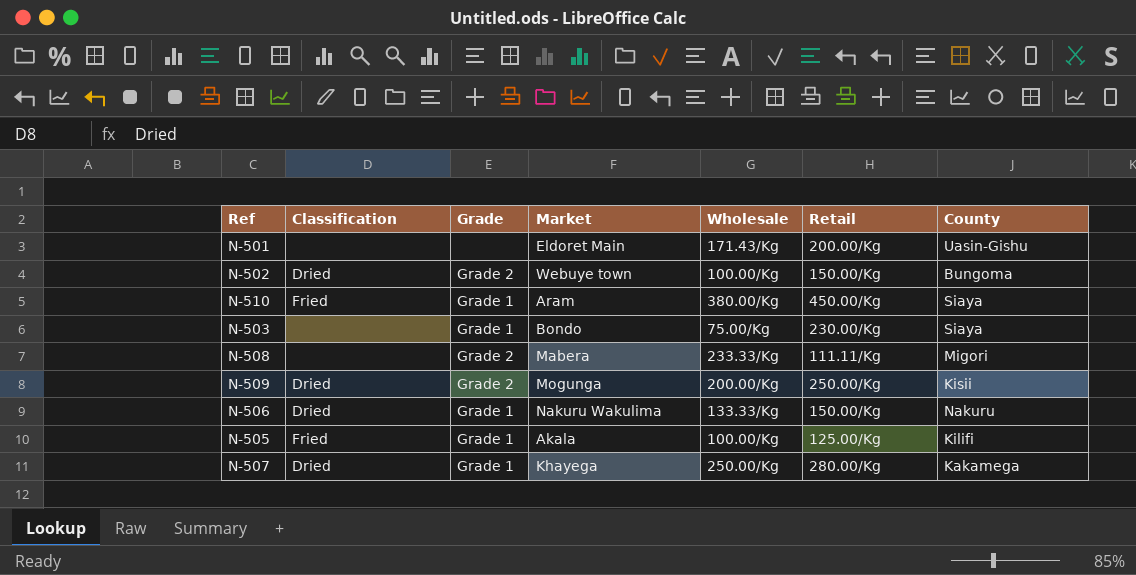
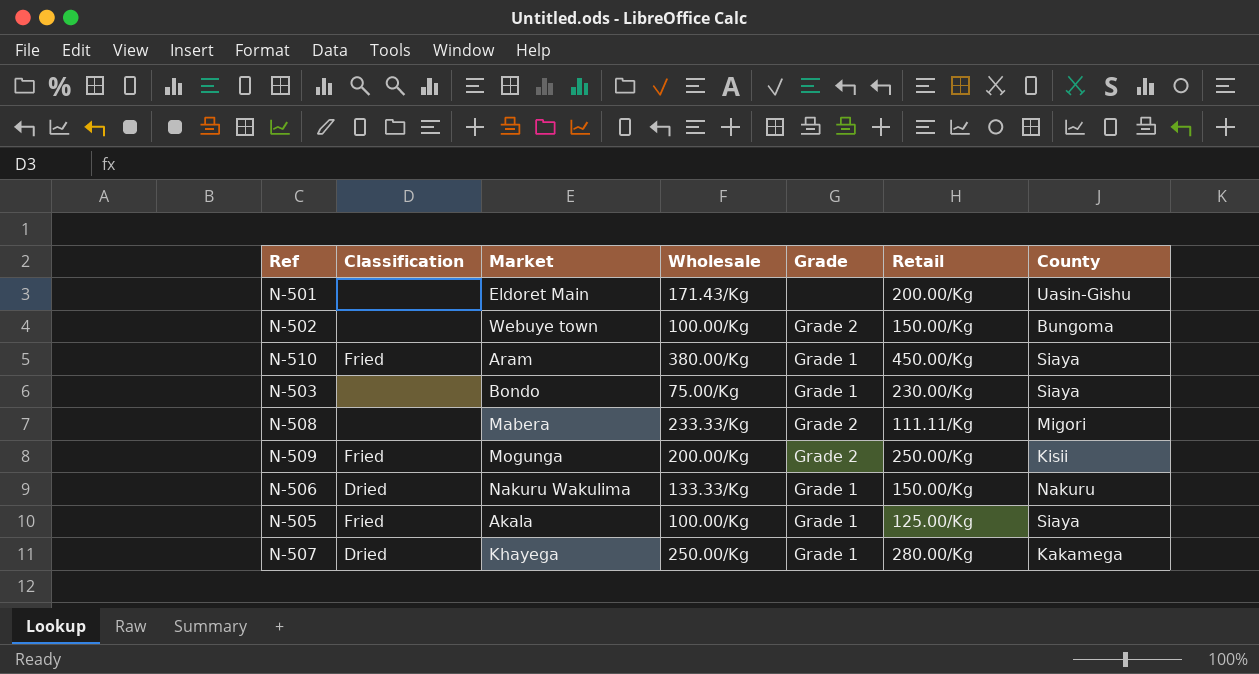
column Grade | position: 3 -> 5
N-502 | Classification: Dried -> none
N-509 | Classification: Dried -> Fried
N-505 | County: Kilifi -> Siaya

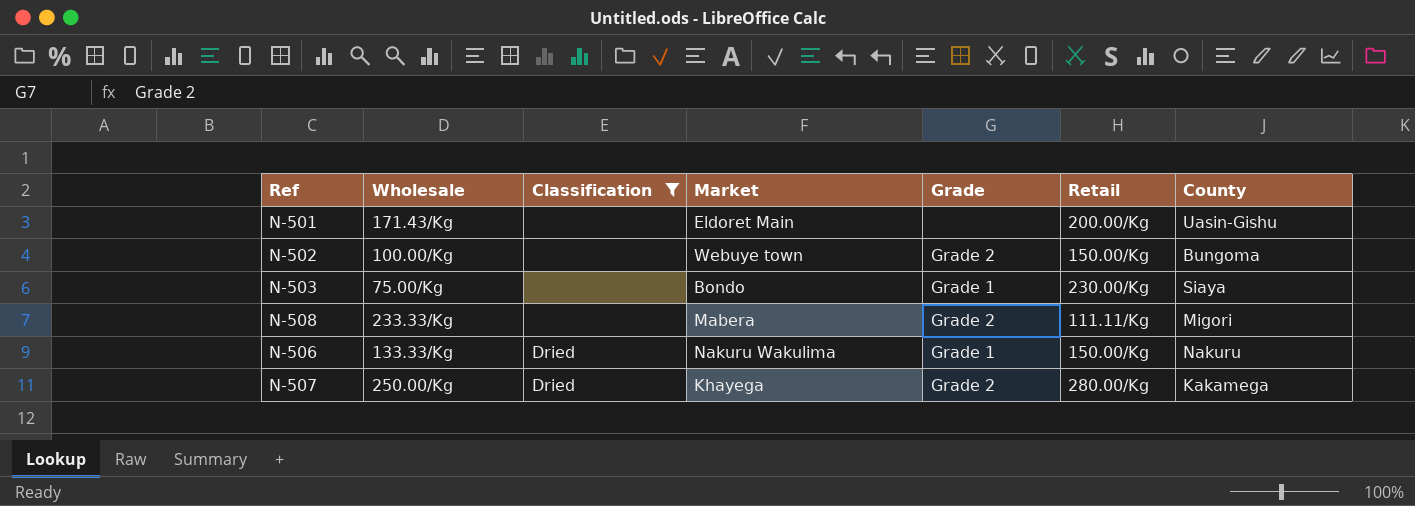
filter: none -> Classification != Fried
column Wholesale | position: 4 -> 2
N-507 | Grade: Grade 1 -> Grade 2

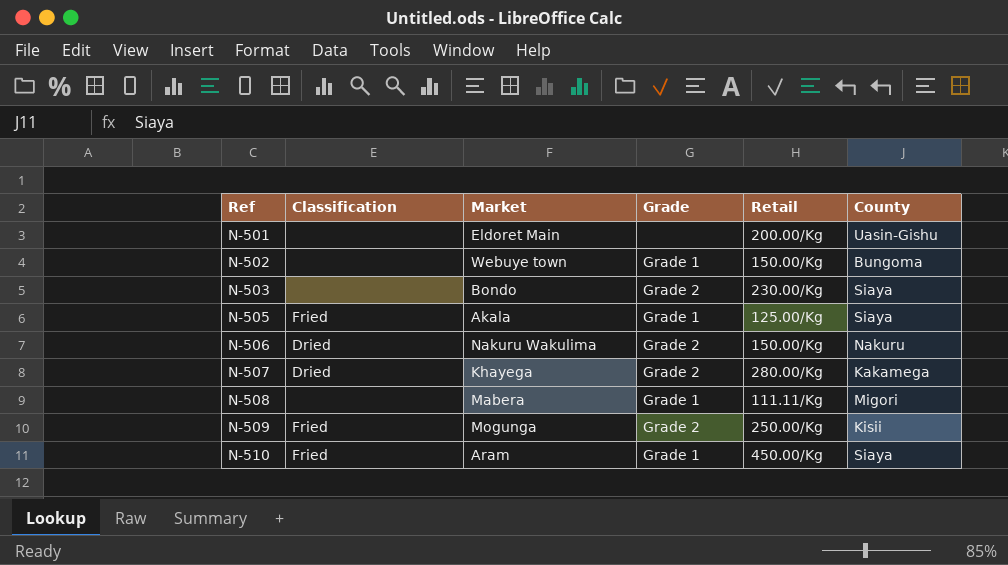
filter: Classification != Fried -> none
row order: none -> Ref ascending
column Wholesale | position: 2 -> none
N-502 | Grade: Grade 2 -> Grade 1
N-503 | Grade: Grade 1 -> Grade 2
N-506 | Grade: Grade 1 -> Grade 2
N-508 | Grade: Grade 2 -> Grade 1

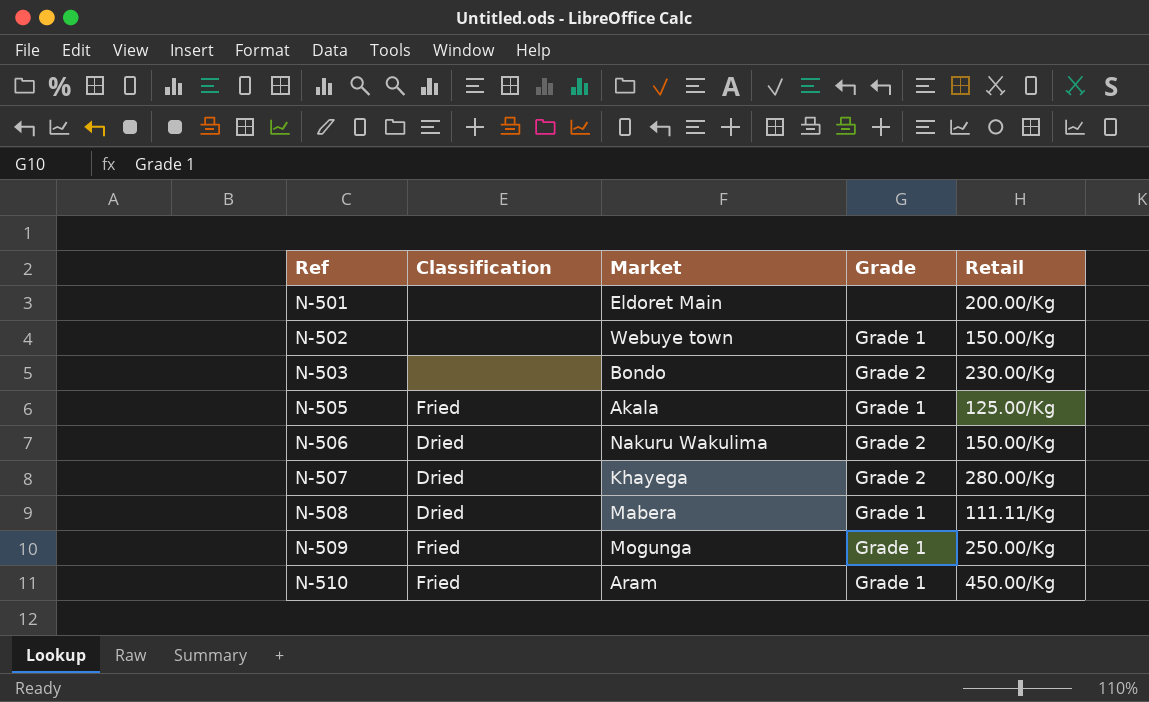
column County | position: 6 -> none
N-508 | Classification: none -> Dried
N-509 | Grade: Grade 2 -> Grade 1

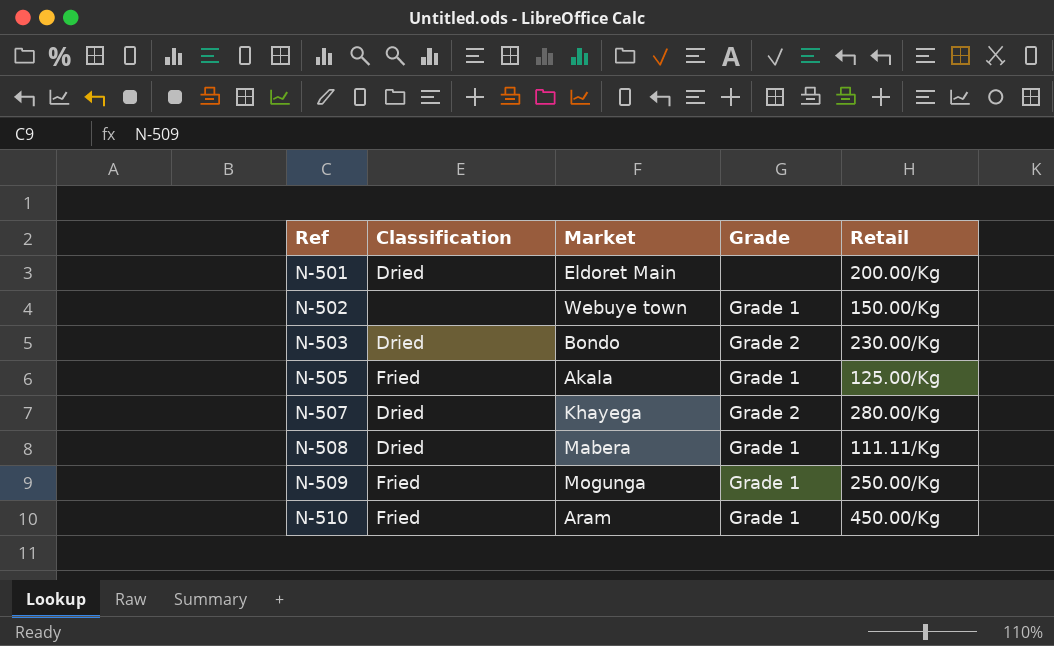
row N-506: Dried | Nakuru Wakulima | Grade 2 | 150.00/Kg -> none
N-501 | Classification: none -> Dried
N-503 | Classification: none -> Dried

